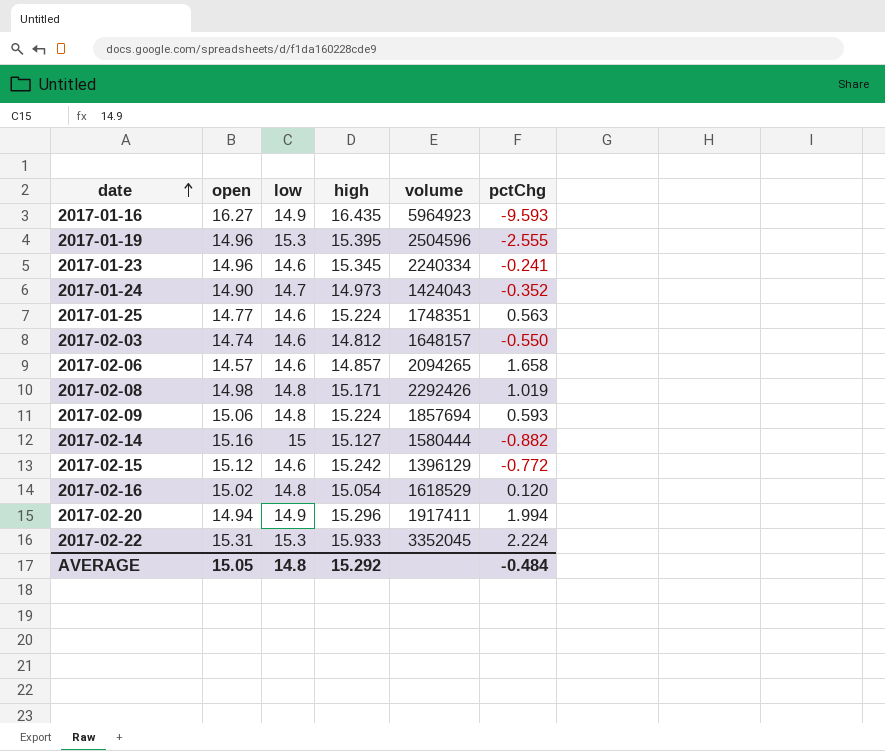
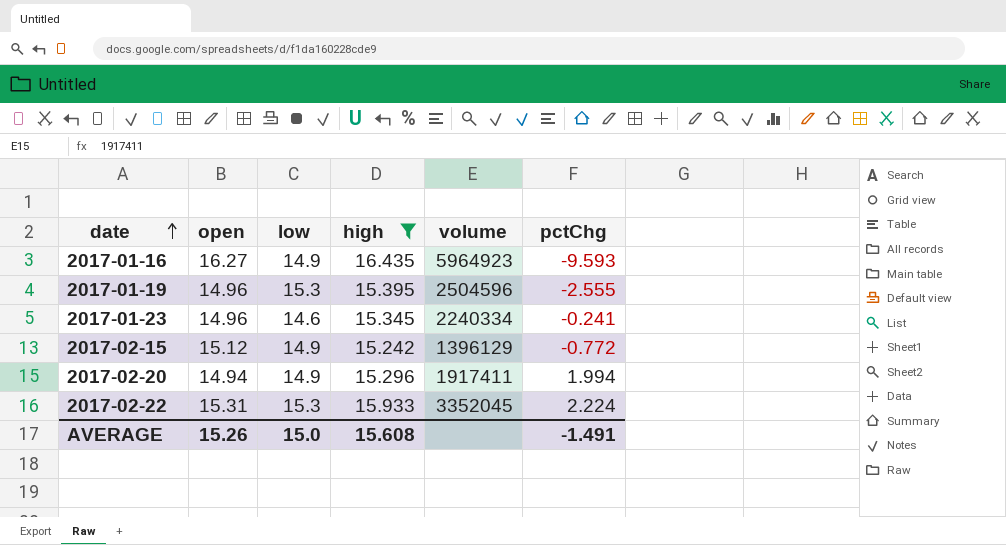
filter: none -> high >= 15.242
2017-02-15 | low: 14.6 -> 14.9
AVERAGE | open: 15.05 -> 15.26
AVERAGE | low: 14.8 -> 15.0
AVERAGE | high: 15.292 -> 15.608
AVERAGE | pctChg: -0.484 -> -1.491

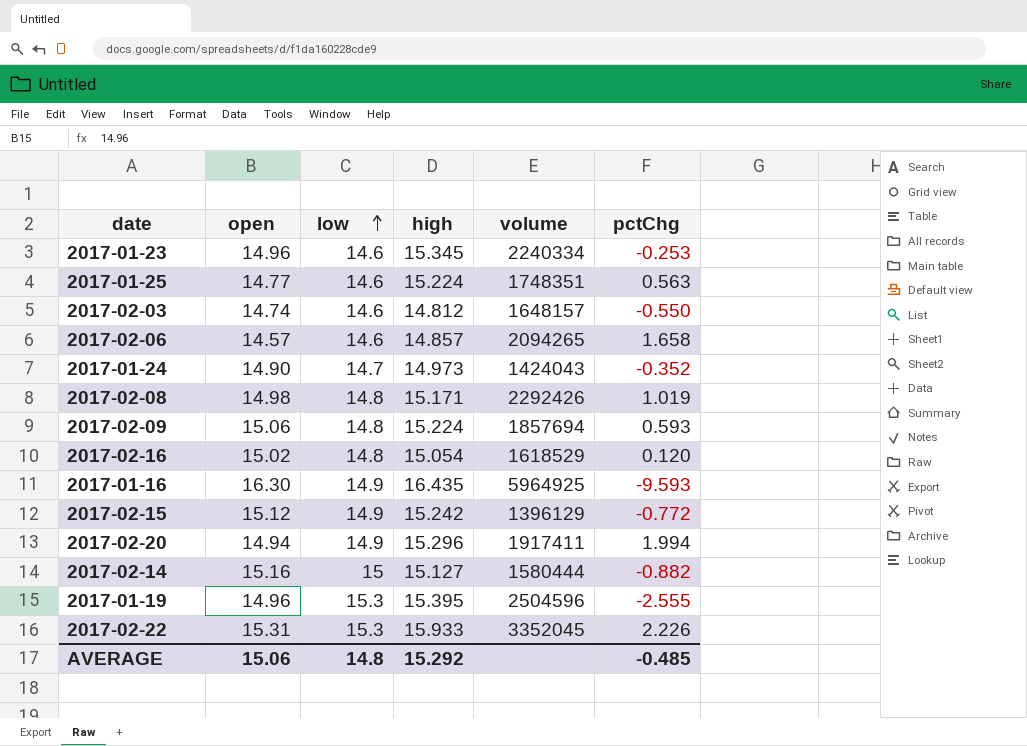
filter: high >= 15.242 -> none
row order: date ascending -> low ascending
2017-01-23 | pctChg: -0.241 -> -0.253
2017-01-16 | open: 16.27 -> 16.30
2017-01-16 | volume: 5964923 -> 5964925
2017-02-22 | pctChg: 2.224 -> 2.226
AVERAGE | open: 15.26 -> 15.06
AVERAGE | low: 15.0 -> 14.8
AVERAGE | high: 15.608 -> 15.292
AVERAGE | pctChg: -1.491 -> -0.485

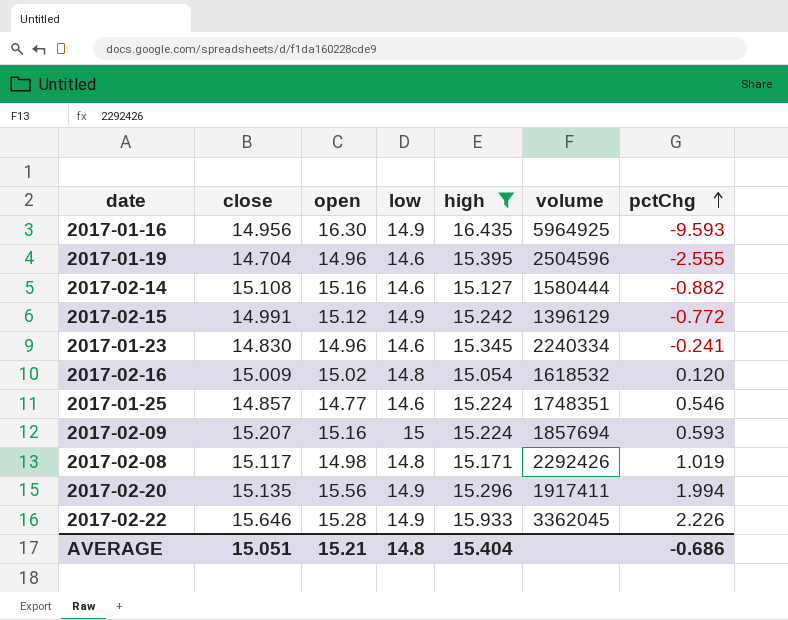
filter: none -> high >= 15.054
row order: low ascending -> pctChg ascending
column close | position: none -> 2
2017-01-19 | low: 15.3 -> 14.6
2017-02-14 | low: 15 -> 14.6
2017-01-23 | pctChg: -0.253 -> -0.241
2017-02-16 | volume: 1618529 -> 1618532
2017-01-25 | pctChg: 0.563 -> 0.546
2017-02-09 | open: 15.06 -> 15.16
2017-02-09 | low: 14.8 -> 15
2017-02-20 | open: 14.94 -> 15.56
2017-02-22 | open: 15.31 -> 15.28
2017-02-22 | low: 15.3 -> 14.9
2017-02-22 | volume: 3352045 -> 3362045
AVERAGE | open: 15.06 -> 15.21
AVERAGE | high: 15.292 -> 15.404
AVERAGE | pctChg: -0.485 -> -0.686

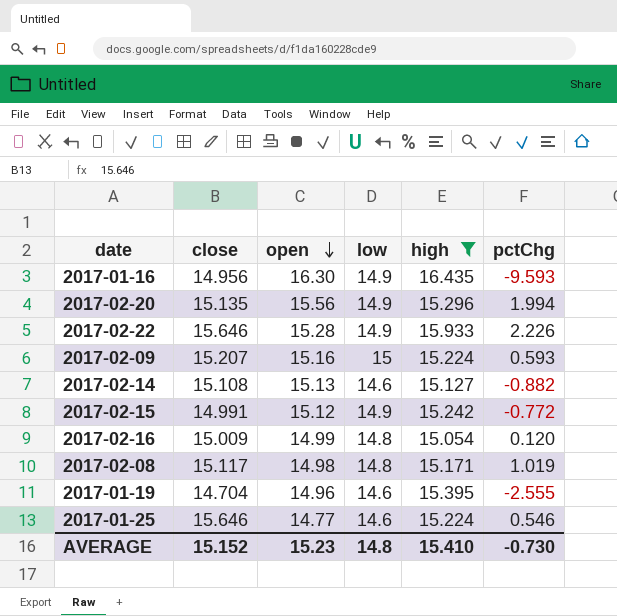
row order: pctChg ascending -> open descending
column volume | position: 6 -> none
row 2017-01-23: 14.830 | 14.96 | 14.6 | 15.345 | 2240334 | -0.241 -> none
2017-02-14 | open: 15.16 -> 15.13
2017-02-16 | open: 15.02 -> 14.99
2017-01-25 | close: 14.857 -> 15.646
AVERAGE | close: 15.051 -> 15.152
AVERAGE | open: 15.21 -> 15.23
AVERAGE | high: 15.404 -> 15.410
AVERAGE | pctChg: -0.686 -> -0.730

